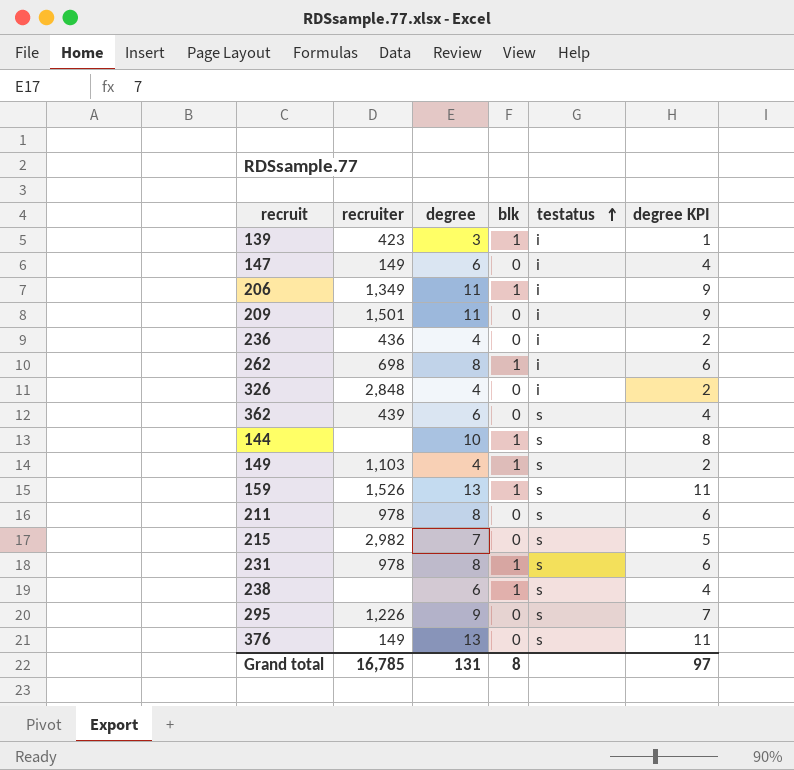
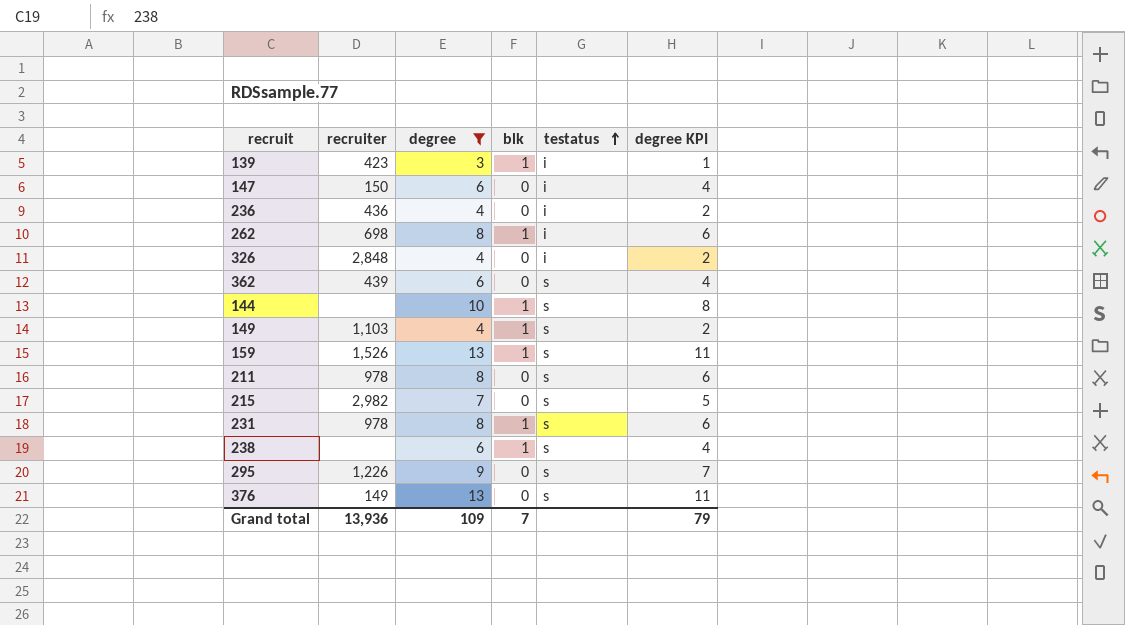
filter: none -> degree != 11
147 | recruiter: 149 -> 150
Grand total | recruiter: 16,785 -> 13,936
Grand total | degree: 131 -> 109
Grand total | blk: 8 -> 7
Grand total | degree KPI: 97 -> 79

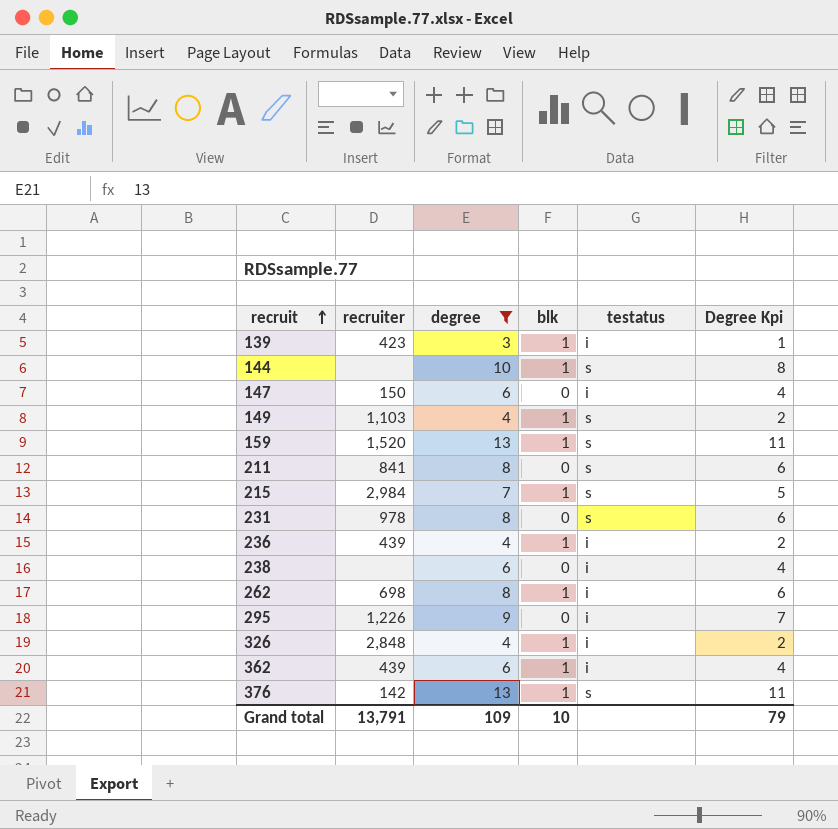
row order: testatus ascending -> recruit ascending
column name: degree KPI -> Degree Kpi
159 | recruiter: 1,526 -> 1,520
211 | recruiter: 978 -> 841
215 | recruiter: 2,982 -> 2,984
215 | blk: 0 -> 1
231 | blk: 1 -> 0
236 | recruiter: 436 -> 439
236 | blk: 0 -> 1
238 | blk: 1 -> 0
238 | testatus: s -> i
295 | testatus: s -> i
326 | blk: 0 -> 1
362 | blk: 0 -> 1
362 | testatus: s -> i
376 | recruiter: 149 -> 142
376 | blk: 0 -> 1
Grand total | recruiter: 13,936 -> 13,791
Grand total | blk: 7 -> 10

